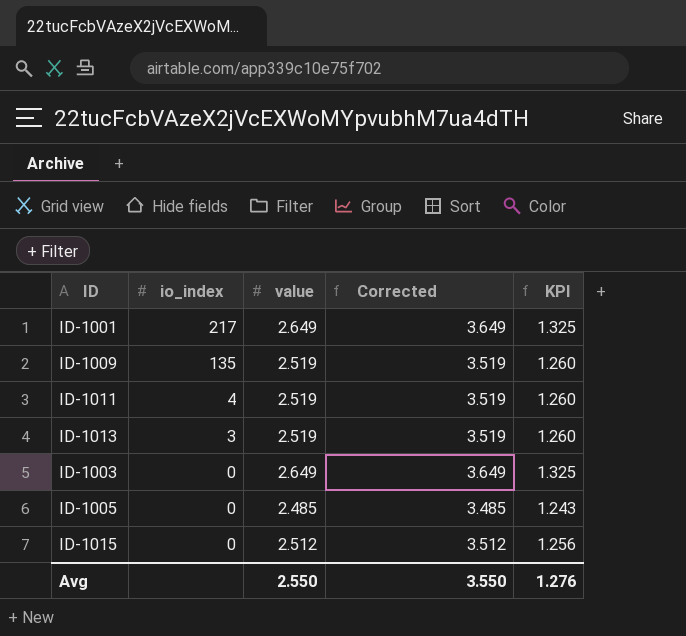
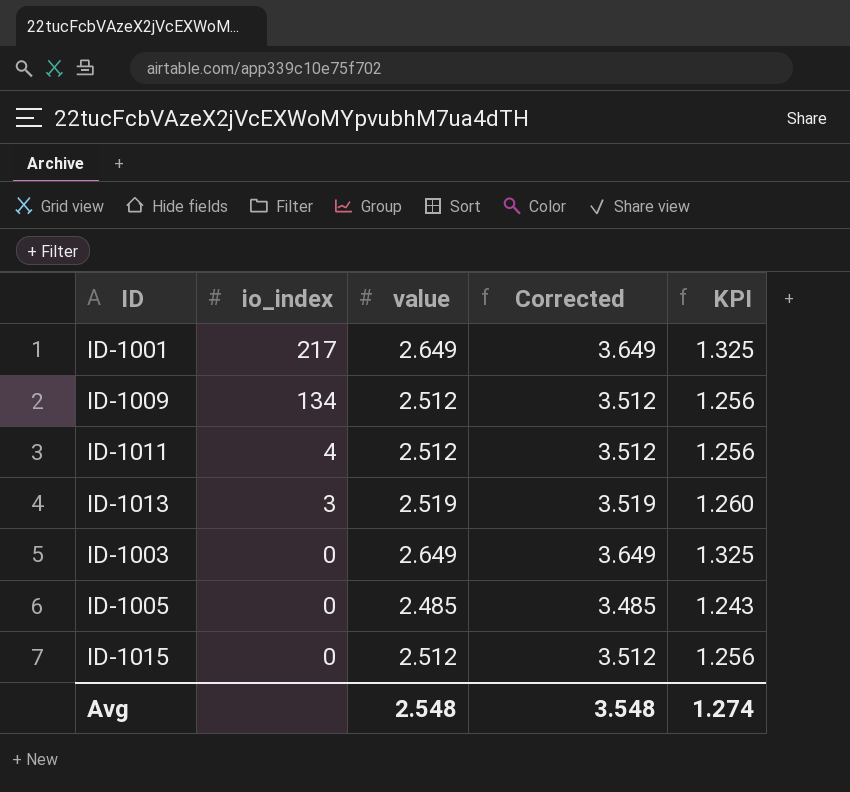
ID-1009 | io_index: 135 -> 134
ID-1009 | value: 2.519 -> 2.512
ID-1009 | Corrected: 3.519 -> 3.512
ID-1009 | KPI: 1.260 -> 1.256
ID-1011 | value: 2.519 -> 2.512
ID-1011 | Corrected: 3.519 -> 3.512
ID-1011 | KPI: 1.260 -> 1.256
Avg | value: 2.550 -> 2.548
Avg | Corrected: 3.550 -> 3.548
Avg | KPI: 1.276 -> 1.274

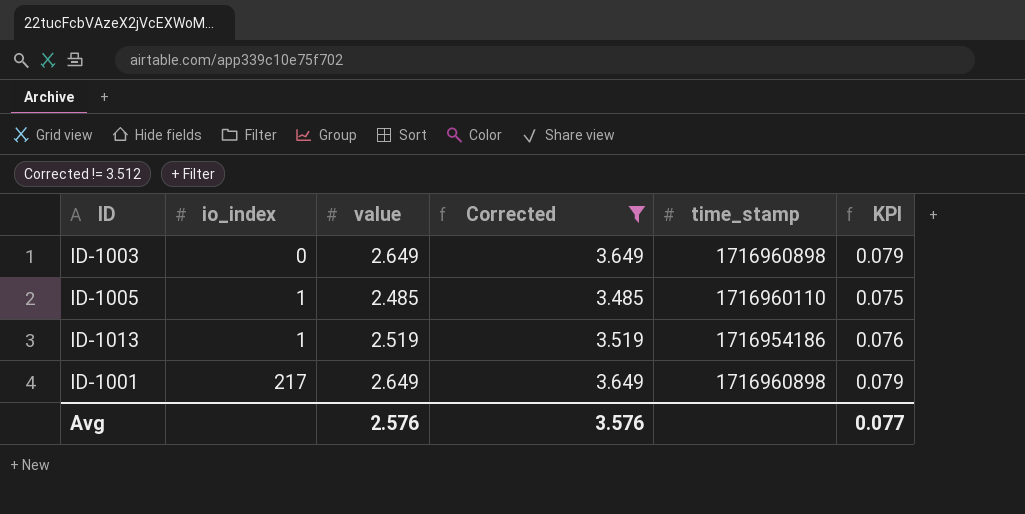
filter: none -> Corrected != 3.512
row order: io_index descending -> io_index ascending
column time_stamp | position: none -> 5
column KPI | formula: [value] * 0.5 -> [value] * 0.03
ID-1005 | io_index: 0 -> 1
ID-1013 | io_index: 3 -> 1
Avg | value: 2.548 -> 2.576
Avg | Corrected: 3.548 -> 3.576
Avg | KPI: 1.274 -> 0.077

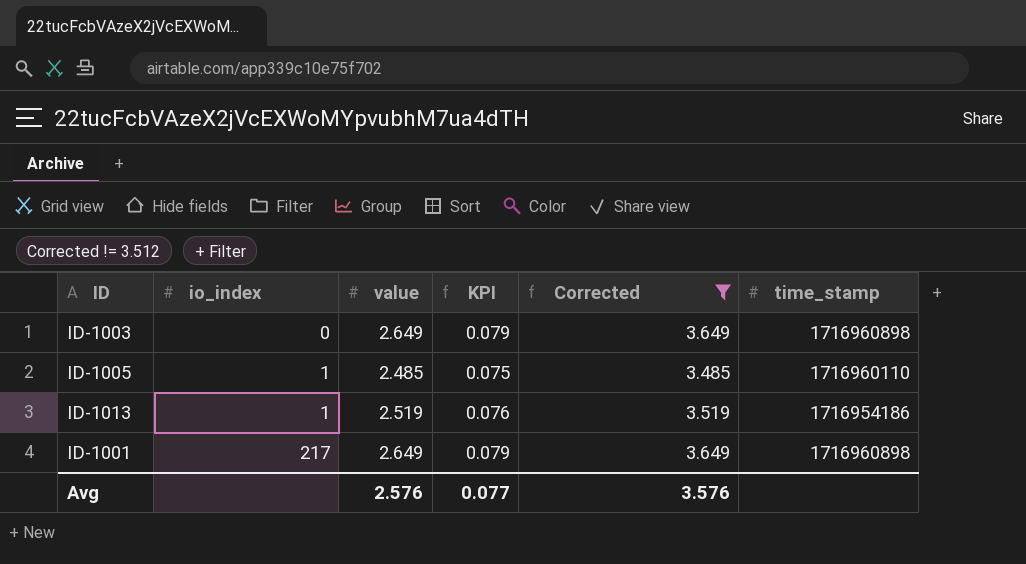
column KPI | position: 6 -> 4

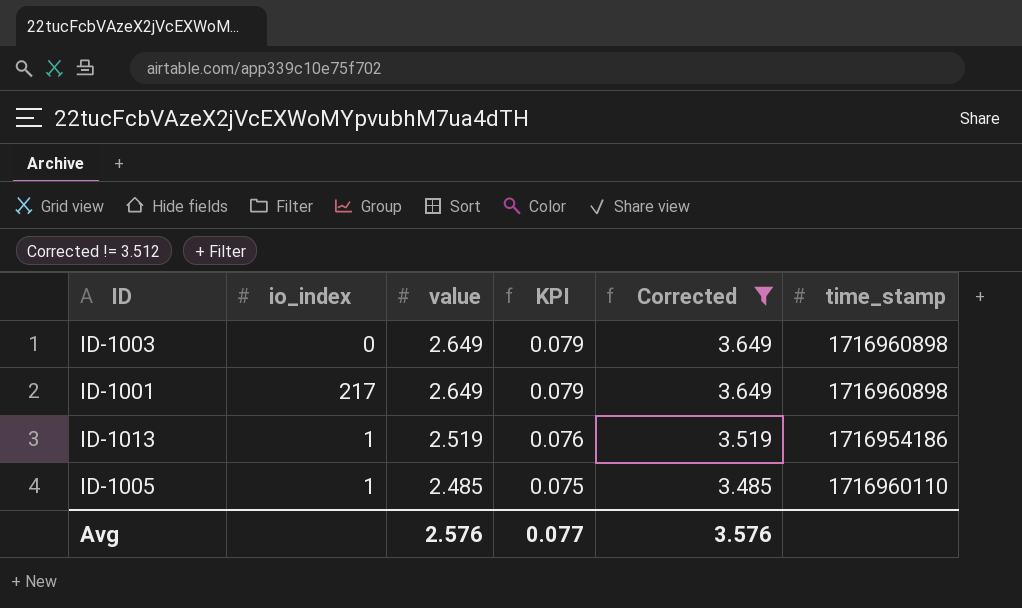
row order: io_index ascending -> value descending

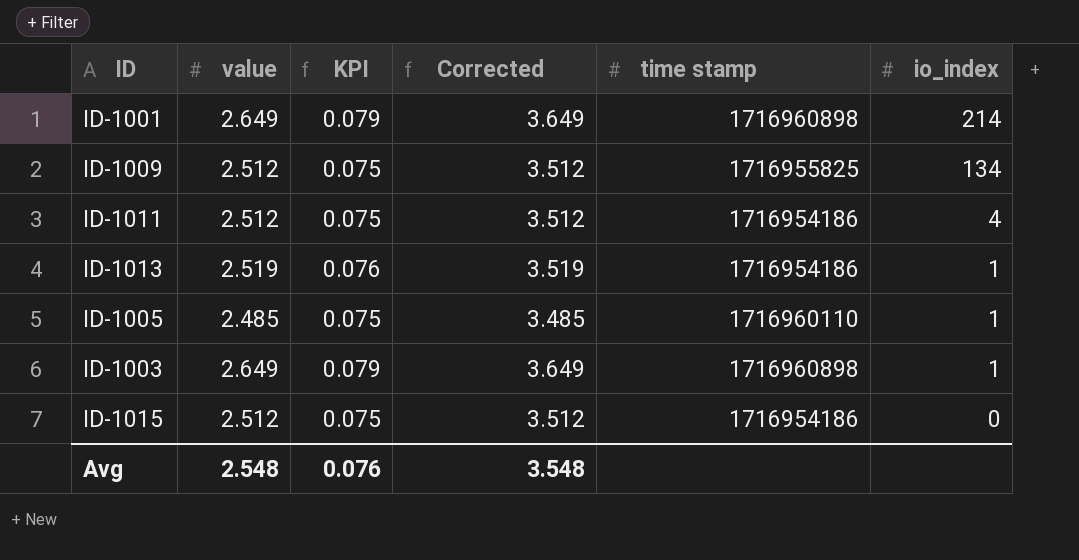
filter: Corrected != 3.512 -> none
row order: value descending -> io_index descending
column name: time_stamp -> time stamp
column io_index | position: 2 -> 6
ID-1001 | io_index: 217 -> 214
ID-1003 | io_index: 0 -> 1
Avg | value: 2.576 -> 2.548
Avg | KPI: 0.077 -> 0.076
Avg | Corrected: 3.576 -> 3.548

